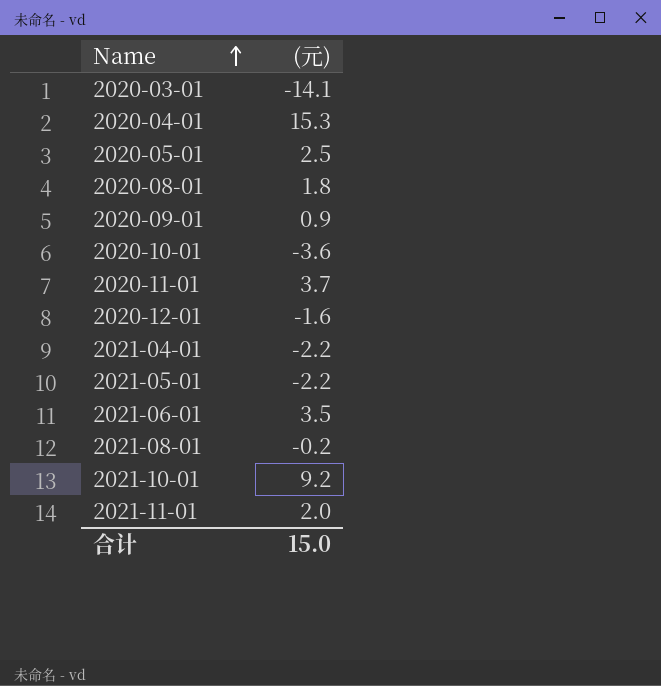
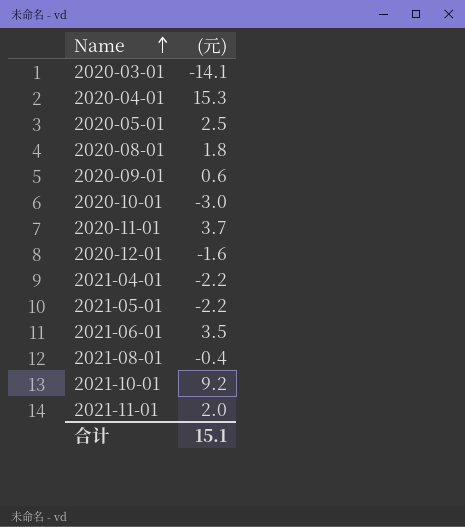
2020-09-01 | (元): 0.9 -> 0.6
2020-10-01 | (元): -3.6 -> -3.0
2021-08-01 | (元): -0.2 -> -0.4
合计 | (元): 15.0 -> 15.1

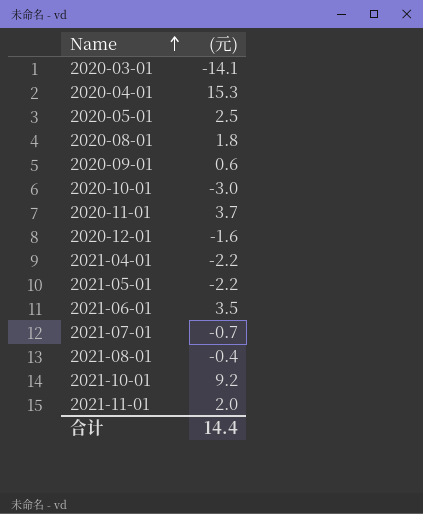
row 2021-07-01: none -> -0.7
合计 | (元): 15.1 -> 14.4

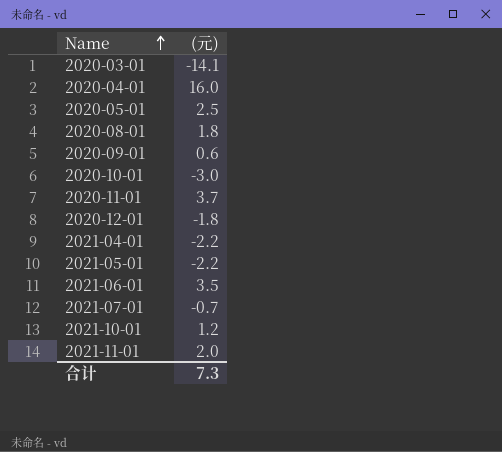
row 2021-08-01: -0.4 -> none
2020-04-01 | (元): 15.3 -> 16.0
2020-12-01 | (元): -1.6 -> -1.8
2021-10-01 | (元): 9.2 -> 1.2
合计 | (元): 14.4 -> 7.3

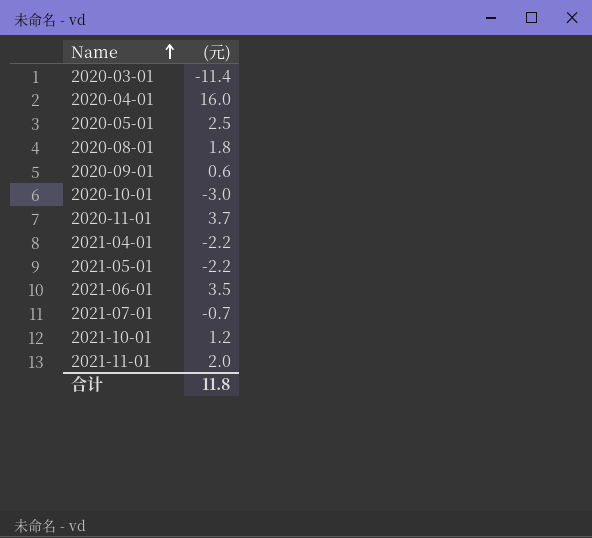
row 2020-12-01: -1.8 -> none
2020-03-01 | (元): -14.1 -> -11.4
合计 | (元): 7.3 -> 11.8

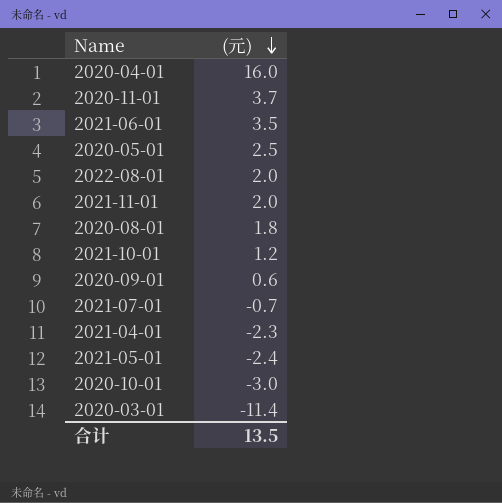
row order: Name ascending -> (元) descending
row 2022-08-01: none -> 2.0
2021-04-01 | (元): -2.2 -> -2.3
2021-05-01 | (元): -2.2 -> -2.4
合计 | (元): 11.8 -> 13.5

